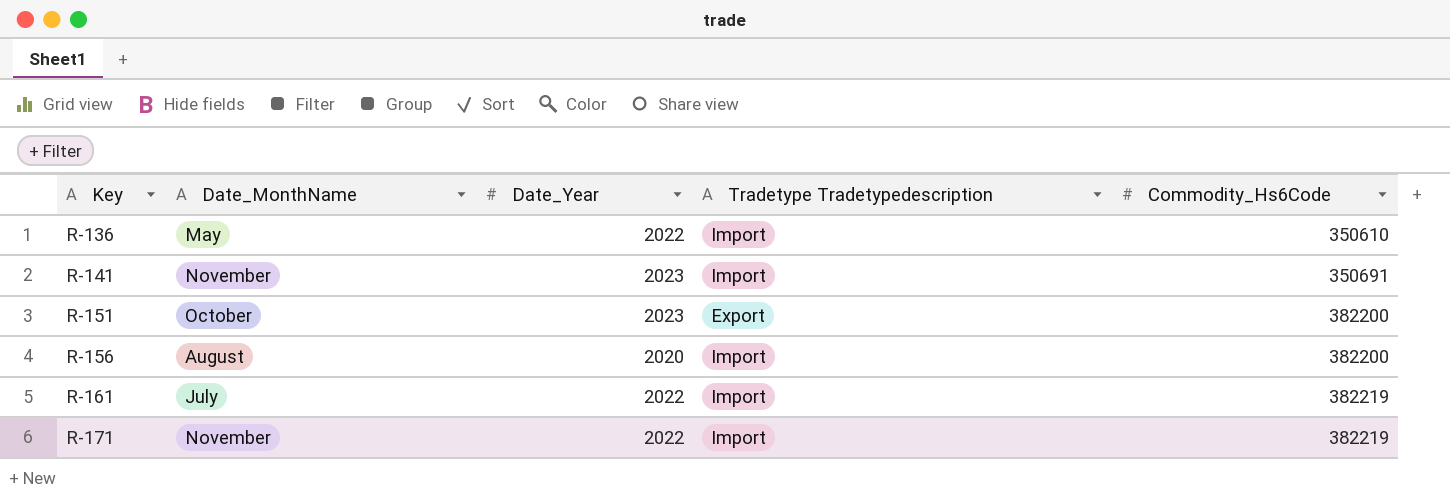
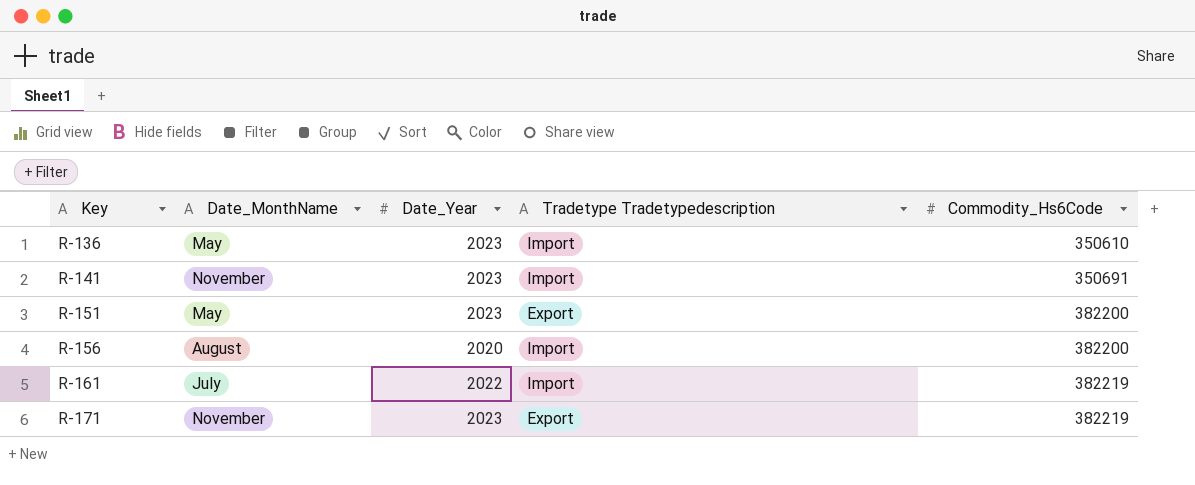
R-136 | Date_Year: 2022 -> 2023
R-151 | Date_MonthName: October -> May
R-171 | Date_Year: 2022 -> 2023
R-171 | Tradetype Tradetypedescription: Import -> Export

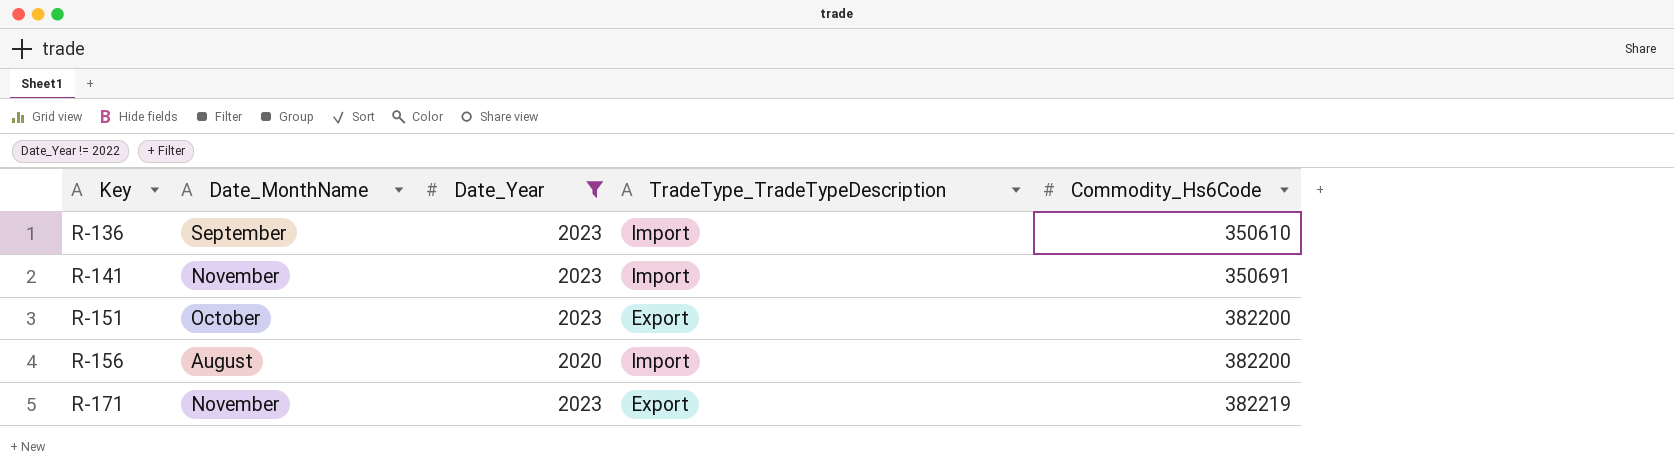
filter: none -> Date_Year != 2022
column name: Tradetype Tradetypedescription -> TradeType_TradeTypeDescription
R-136 | Date_MonthName: May -> September
R-151 | Date_MonthName: May -> October

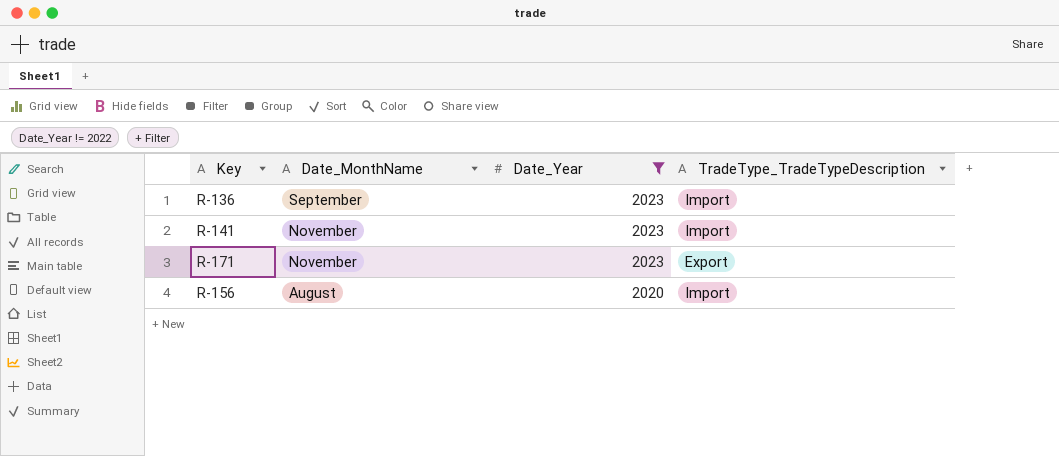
row order: Key ascending -> Date_Year descending
column Commodity_Hs6Code | position: 5 -> none
row R-151: October | 2023 | Export | 382200 -> none

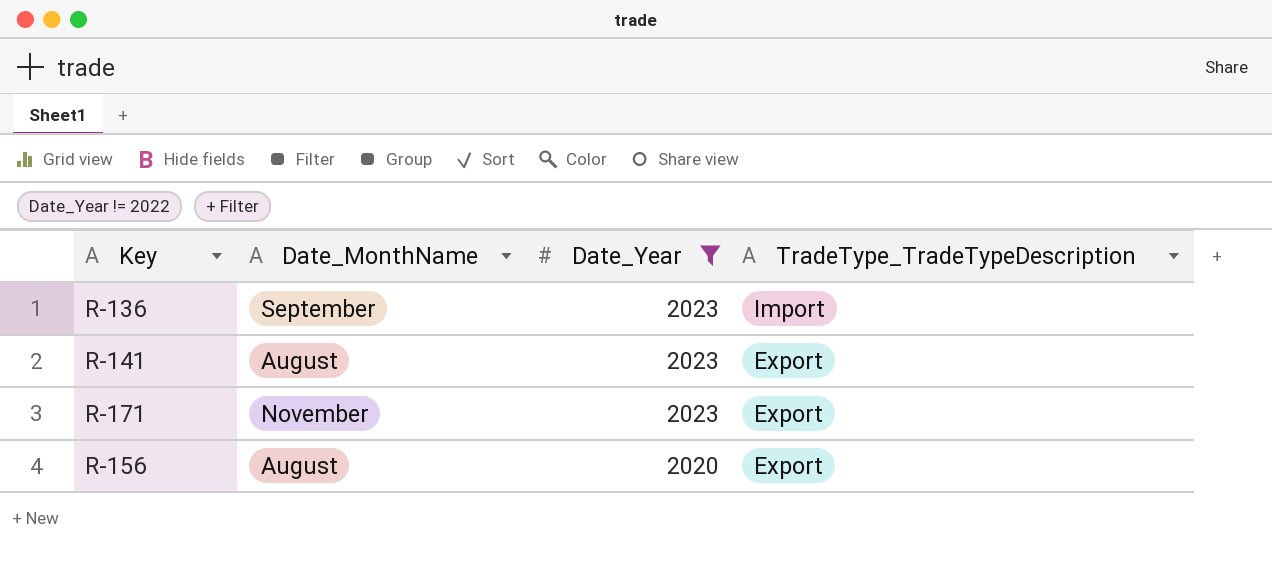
R-141 | Date_MonthName: November -> August
R-141 | TradeType_TradeTypeDescription: Import -> Export
R-156 | TradeType_TradeTypeDescription: Import -> Export

